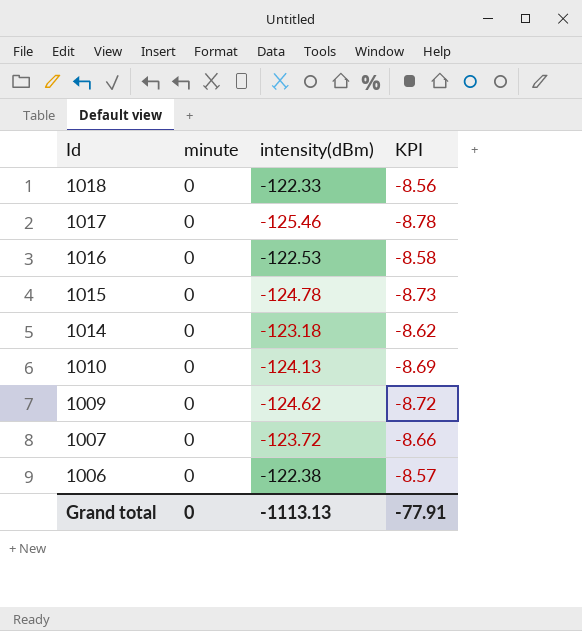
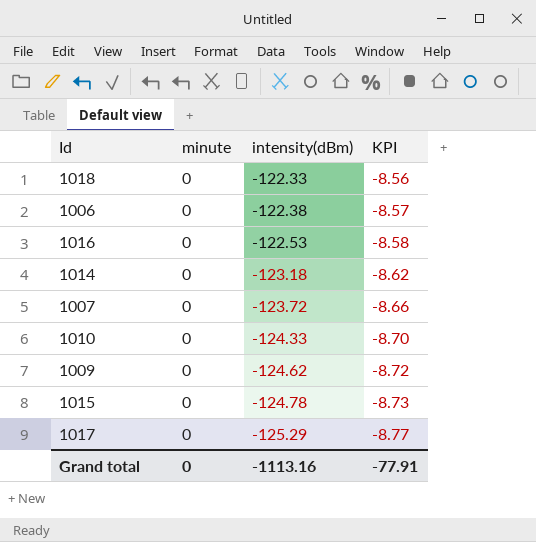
row order: Id descending -> intensity(dBm) descending
1010 | intensity(dBm): -124.13 -> -124.33
1010 | KPI: -8.69 -> -8.70
1017 | intensity(dBm): -125.46 -> -125.29
1017 | KPI: -8.78 -> -8.77
Grand total | intensity(dBm): -1113.13 -> -1113.16

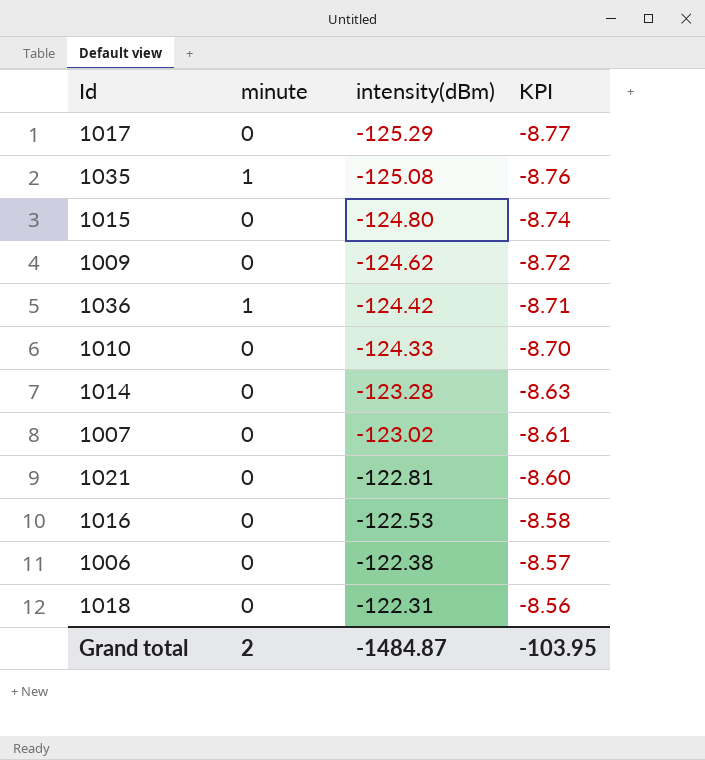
row order: intensity(dBm) descending -> intensity(dBm) ascending
row 1035: none -> 1 | -125.08 | -8.76
1015 | intensity(dBm): -124.78 -> -124.80
1015 | KPI: -8.73 -> -8.74
row 1036: none -> 1 | -124.42 | -8.71
1014 | intensity(dBm): -123.18 -> -123.28
1014 | KPI: -8.62 -> -8.63
1007 | intensity(dBm): -123.72 -> -123.02
1007 | KPI: -8.66 -> -8.61
row 1021: none -> 0 | -122.81 | -8.60
1018 | intensity(dBm): -122.33 -> -122.31
Grand total | minute: 0 -> 2
Grand total | intensity(dBm): -1113.16 -> -1484.87
Grand total | KPI: -77.91 -> -103.95

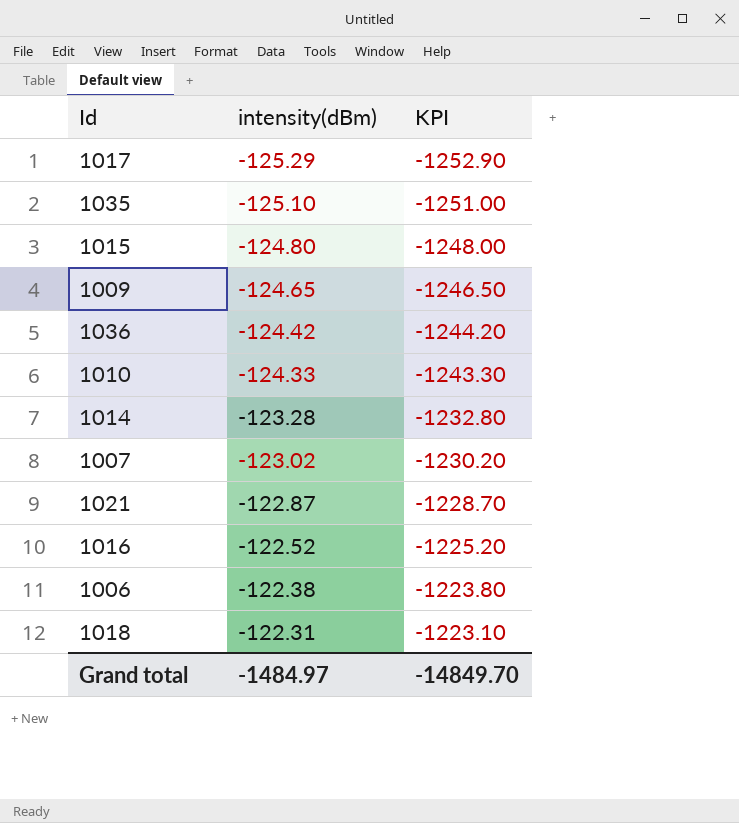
column minute | position: 2 -> none
column KPI | formula: [intensity(dBm)] * 0.07 -> [intensity(dBm)] * 10
1035 | intensity(dBm): -125.08 -> -125.10
1009 | intensity(dBm): -124.62 -> -124.65
1021 | intensity(dBm): -122.81 -> -122.87
1016 | intensity(dBm): -122.53 -> -122.52
Grand total | intensity(dBm): -1484.87 -> -1484.97
Grand total | KPI: -103.95 -> -14849.70

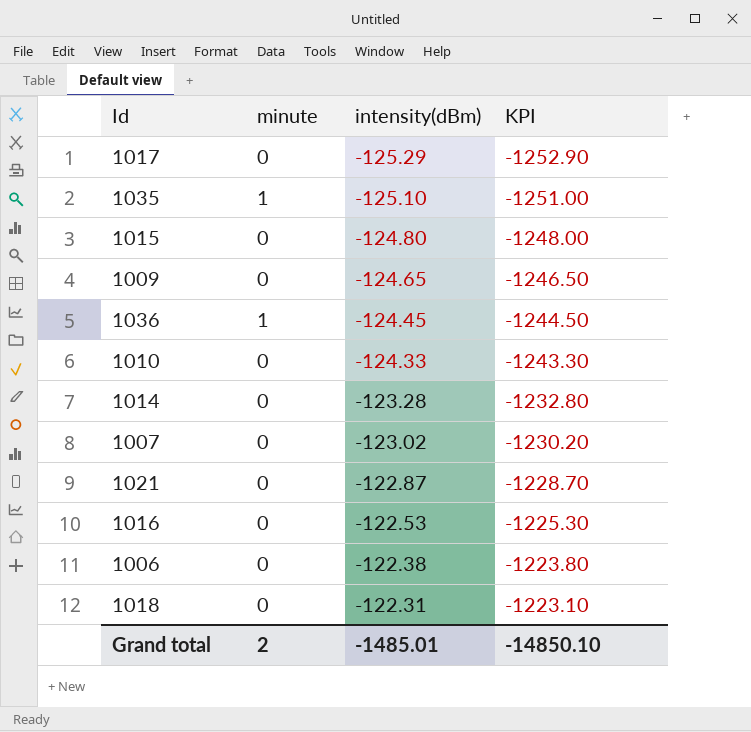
column minute | position: none -> 2
1036 | intensity(dBm): -124.42 -> -124.45
1036 | KPI: -1244.20 -> -1244.50
1016 | intensity(dBm): -122.52 -> -122.53
1016 | KPI: -1225.20 -> -1225.30
Grand total | intensity(dBm): -1484.97 -> -1485.01
Grand total | KPI: -14849.70 -> -14850.10

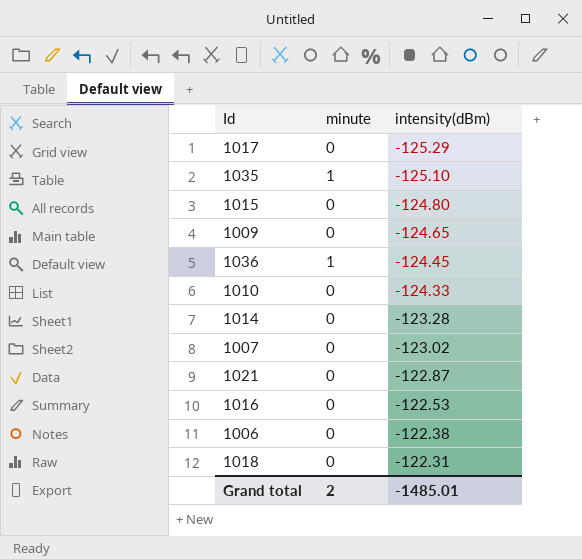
column KPI | formula: [intensity(dBm)] * 10 -> none

